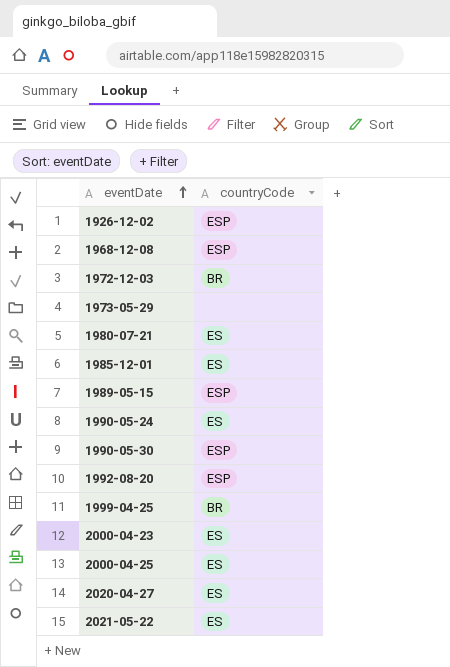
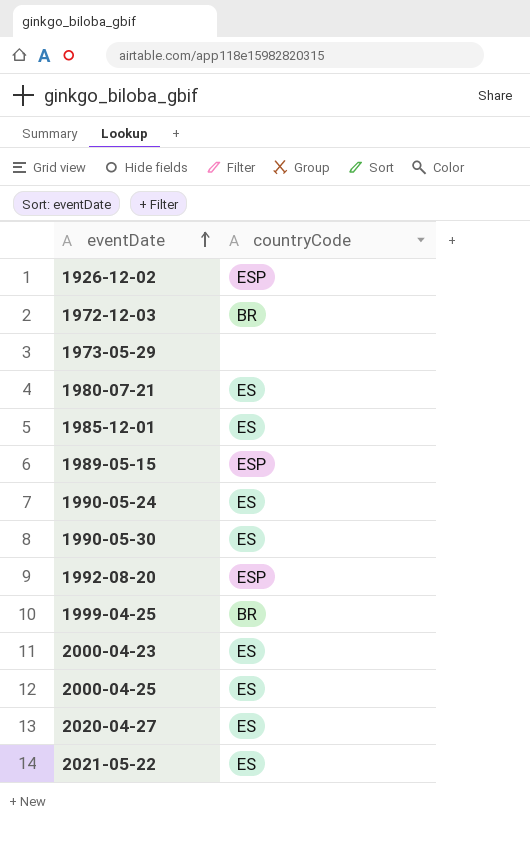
row 1968-12-08: ESP -> none
1990-05-30 | countryCode: ESP -> ES

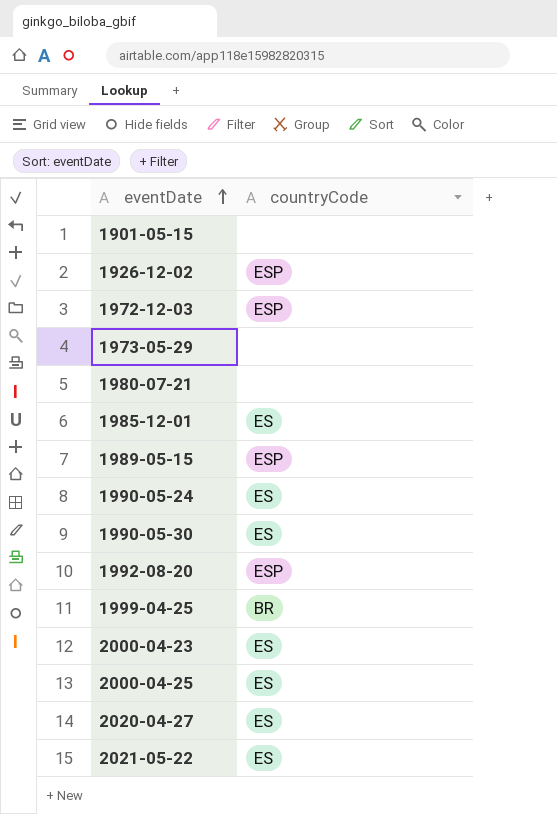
row 1901-05-15: none -> none
1972-12-03 | countryCode: BR -> ESP
1980-07-21 | countryCode: ES -> none

